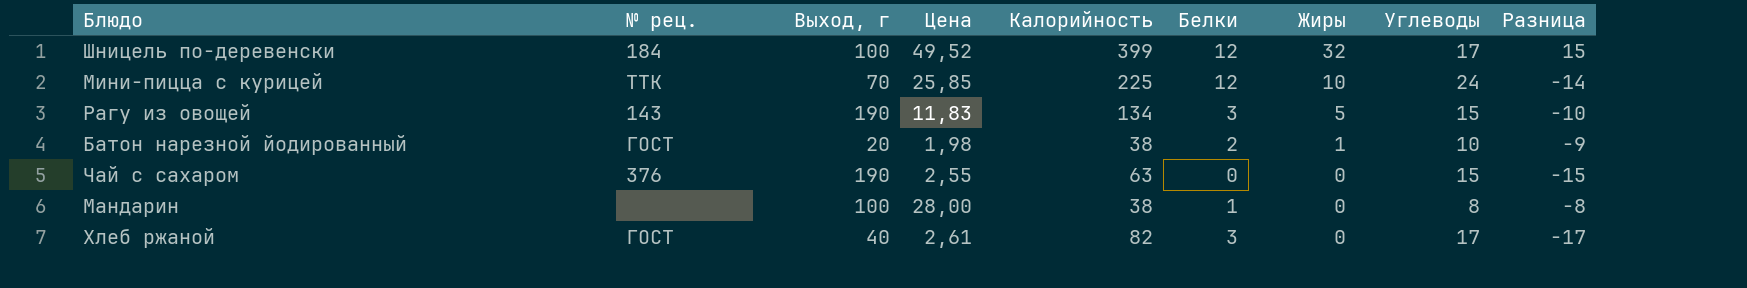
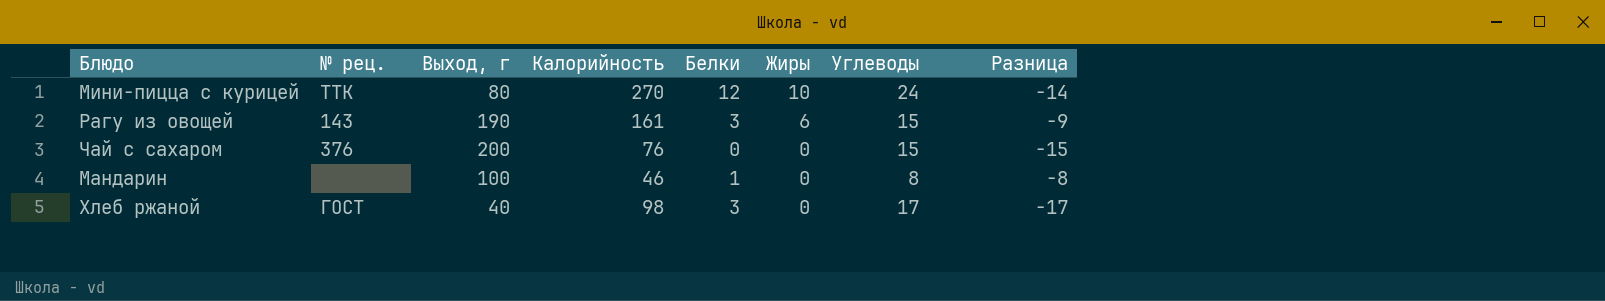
column Цена | position: 4 -> none
row Шницель по-деревенски: 184 | 100 | 49,52 | 399 | 12 | 32 | 17 | 15 -> none
row Батон нарезной йодированный: ГОСТ | 20 | 1,98 | 38 | 2 | 1 | 10 | -9 -> none
Мини-пицца с курицей | Выход, г: 70 -> 80
Мини-пицца с курицей | Калорийность: 225 -> 270
Рагу из овощей | Калорийность: 134 -> 161
Рагу из овощей | Жиры: 5 -> 6
Рагу из овощей | Разница: -10 -> -9
Чай с сахаром | Выход, г: 190 -> 200
Чай с сахаром | Калорийность: 63 -> 76
Мандарин | Калорийность: 38 -> 46
Хлеб ржаной | Калорийность: 82 -> 98

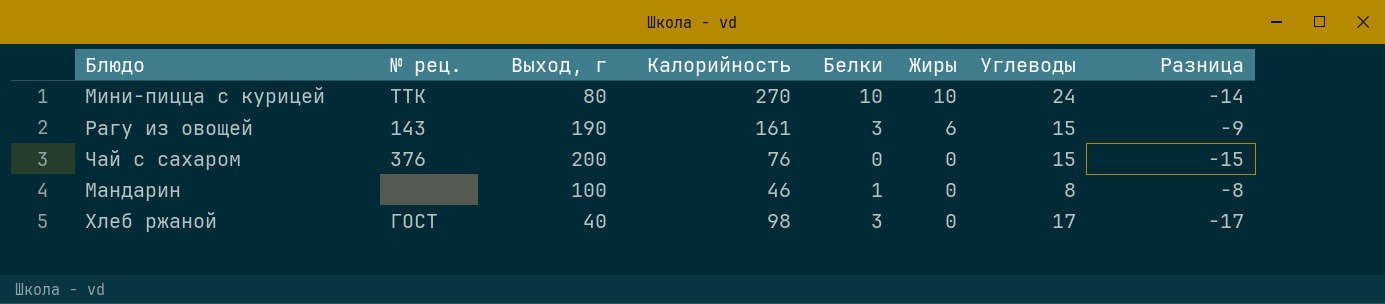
Мини-пицца с курицей | Белки: 12 -> 10

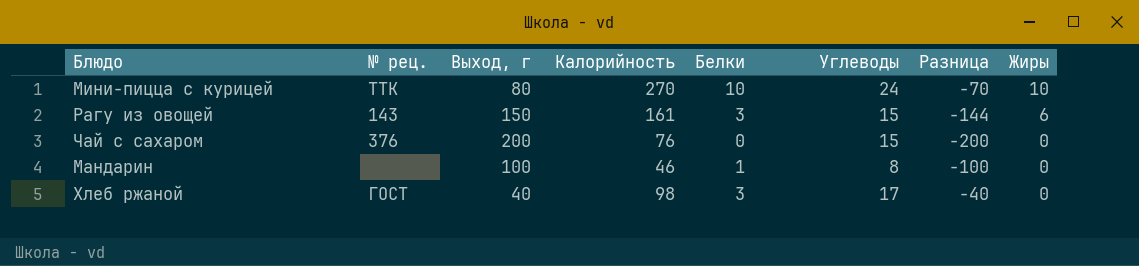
column Разница | formula: [Жиры] - [Углеводы] -> [Жиры] - [Выход, г]
column Жиры | position: 6 -> 8
Рагу из овощей | Выход, г: 190 -> 150

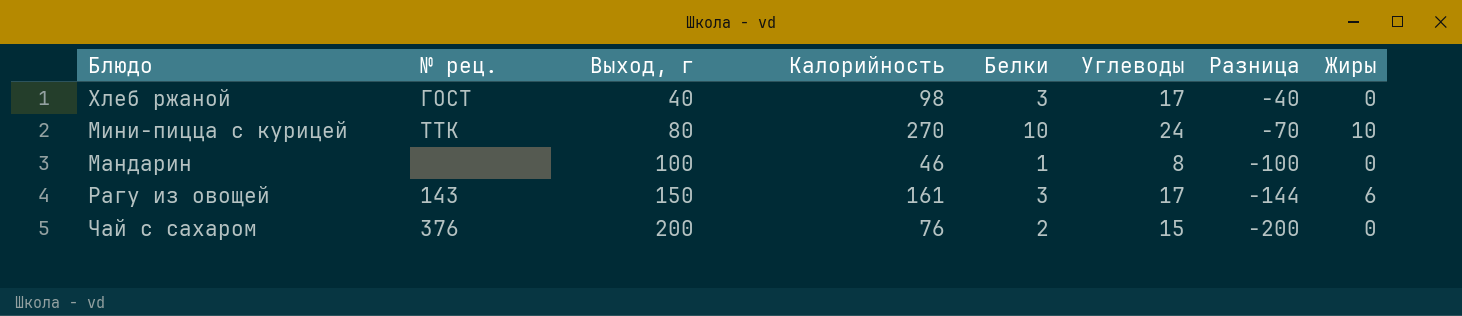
row order: Жиры descending -> Выход, г ascending
Рагу из овощей | Углеводы: 15 -> 17
Чай с сахаром | Белки: 0 -> 2

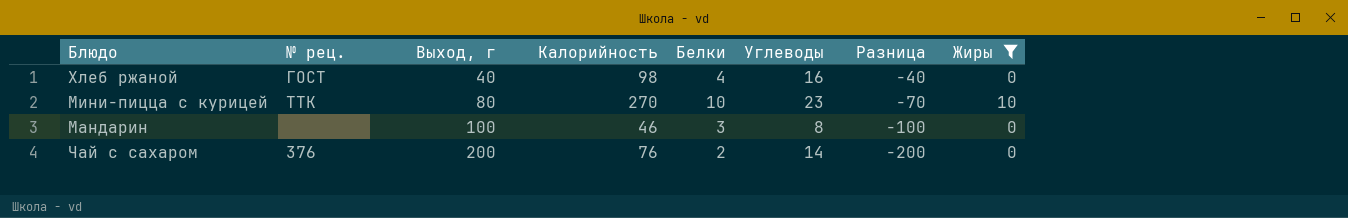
filter: none -> Жиры != 6
Хлеб ржаной | Белки: 3 -> 4
Хлеб ржаной | Углеводы: 17 -> 16
Мини-пицца с курицей | Углеводы: 24 -> 23
Мандарин | Белки: 1 -> 3
Чай с сахаром | Углеводы: 15 -> 14

